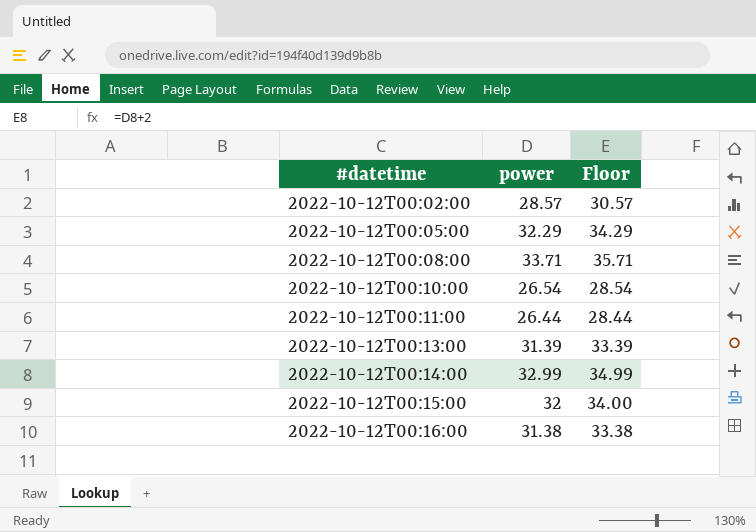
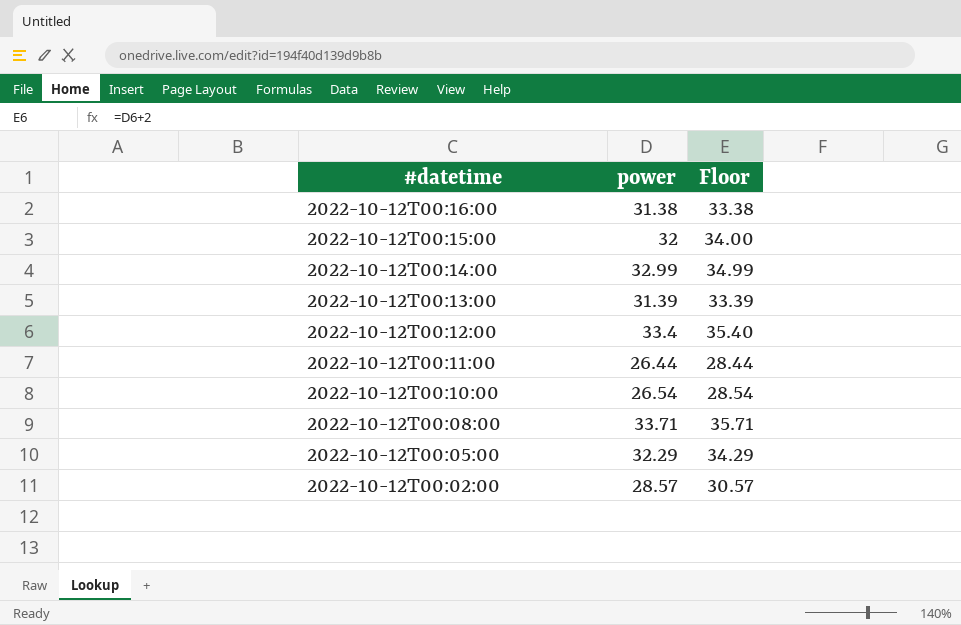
row order: #datetime ascending -> #datetime descending
row 2022-10-12T00:12:00: none -> 33.4 | 35.40

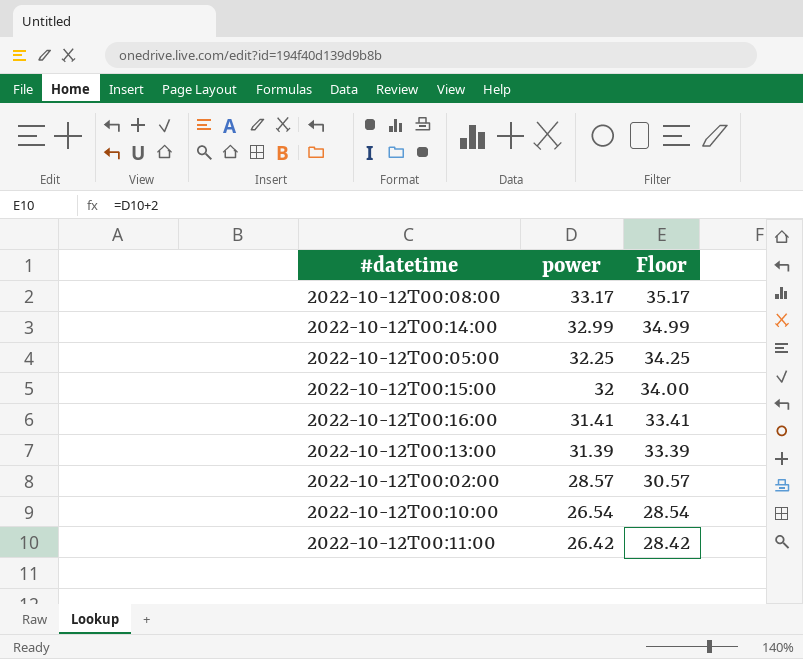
row order: #datetime descending -> power descending
row 2022-10-12T00:12:00: 33.4 | 35.40 -> none
2022-10-12T00:08:00 | power: 33.71 -> 33.17
2022-10-12T00:08:00 | Floor: 35.71 -> 35.17
2022-10-12T00:05:00 | power: 32.29 -> 32.25
2022-10-12T00:05:00 | Floor: 34.29 -> 34.25
2022-10-12T00:16:00 | power: 31.38 -> 31.41
2022-10-12T00:16:00 | Floor: 33.38 -> 33.41
2022-10-12T00:11:00 | power: 26.44 -> 26.42
2022-10-12T00:11:00 | Floor: 28.44 -> 28.42

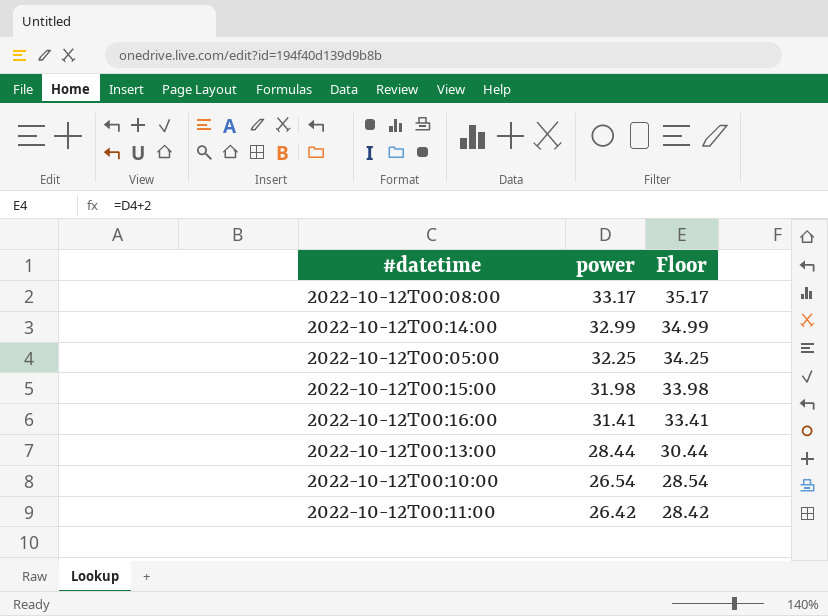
row 2022-10-12T00:02:00: 28.57 | 30.57 -> none
2022-10-12T00:15:00 | power: 32 -> 31.98
2022-10-12T00:15:00 | Floor: 34.00 -> 33.98
2022-10-12T00:13:00 | power: 31.39 -> 28.44
2022-10-12T00:13:00 | Floor: 33.39 -> 30.44

